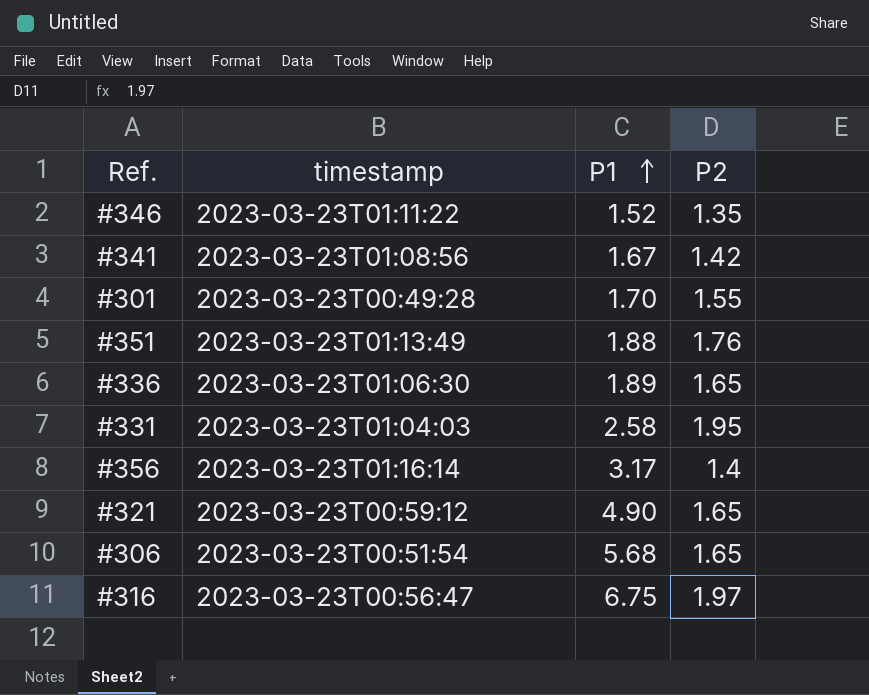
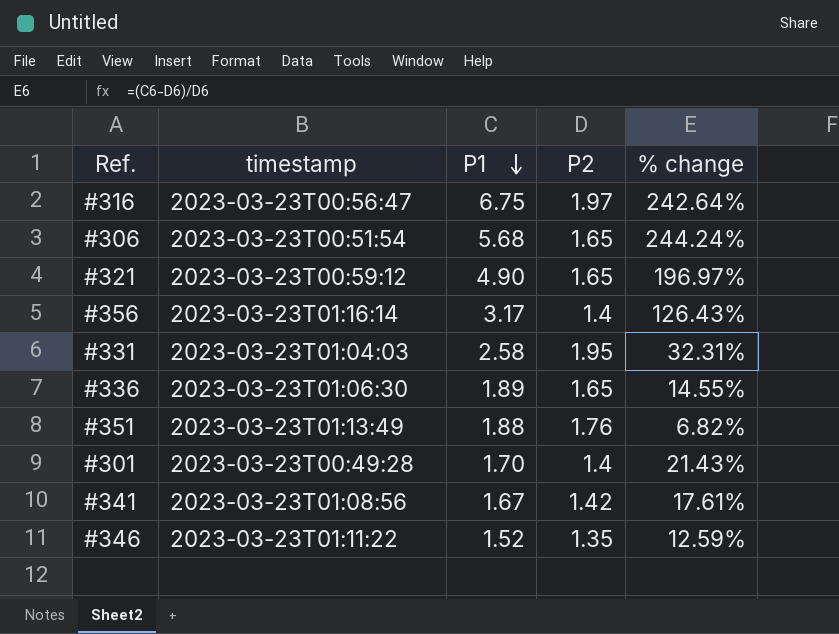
row order: P1 ascending -> P1 descending
column % change | formula: none -> ([P1] - [P2]) / [P2]
#301 | P2: 1.55 -> 1.4

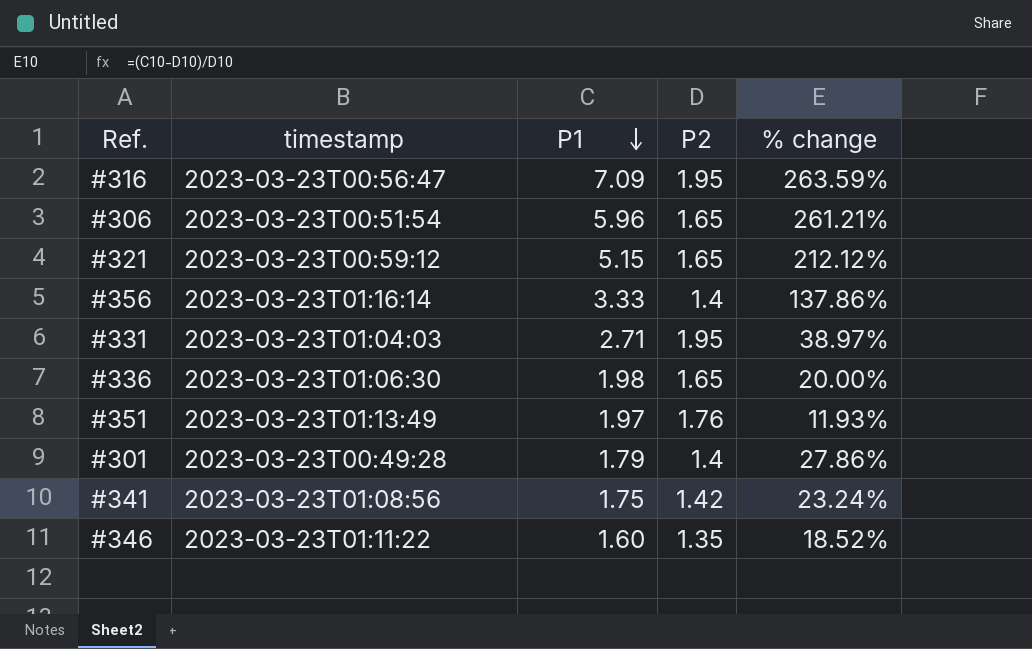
#316 | P1: 6.75 -> 7.09
#316 | P2: 1.97 -> 1.95
#316 | % change: 242.64% -> 263.59%
#306 | P1: 5.68 -> 5.96
#306 | % change: 244.24% -> 261.21%
#321 | P1: 4.90 -> 5.15
#321 | % change: 196.97% -> 212.12%
#356 | P1: 3.17 -> 3.33
#356 | % change: 126.43% -> 137.86%
#331 | P1: 2.58 -> 2.71
#331 | % change: 32.31% -> 38.97%
#336 | P1: 1.89 -> 1.98
#336 | % change: 14.55% -> 20.00%
#351 | P1: 1.88 -> 1.97
#351 | % change: 6.82% -> 11.93%
#301 | P1: 1.70 -> 1.79
#301 | % change: 21.43% -> 27.86%
#341 | P1: 1.67 -> 1.75
#341 | % change: 17.61% -> 23.24%
#346 | P1: 1.52 -> 1.60
#346 | % change: 12.59% -> 18.52%

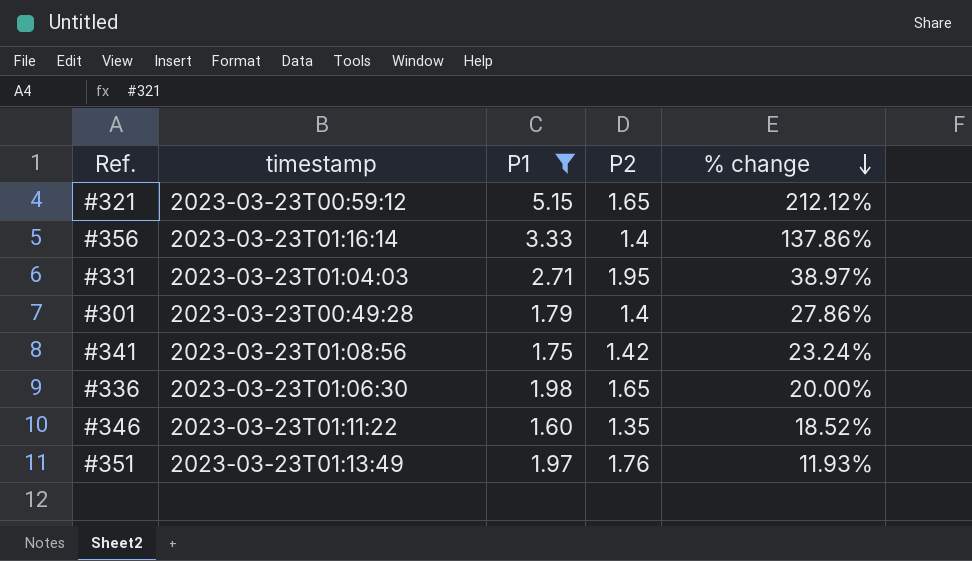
filter: none -> P1 <= 5.15
row order: P1 descending -> % change descending

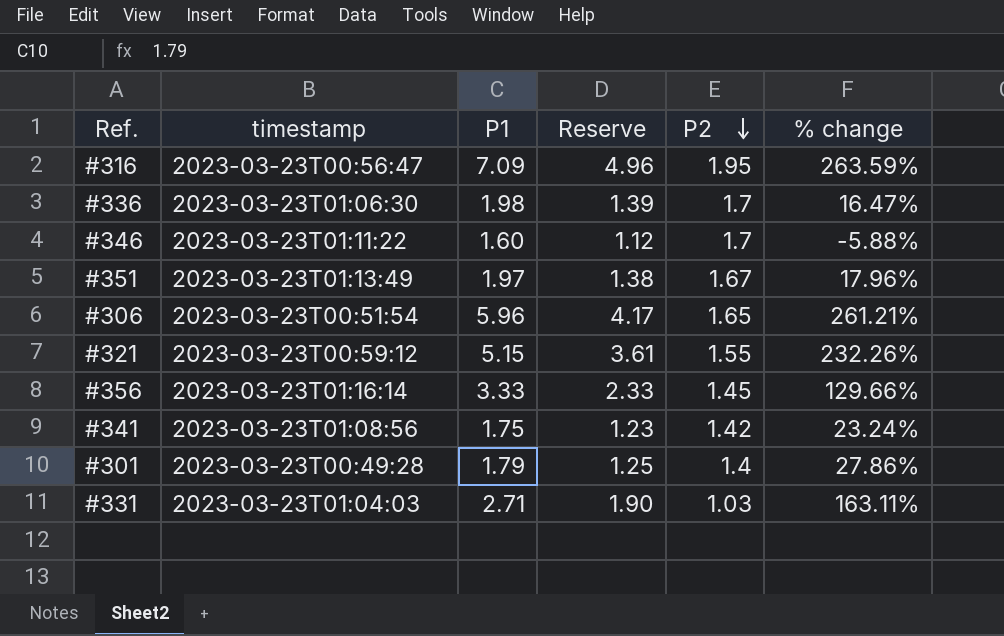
filter: P1 <= 5.15 -> none
row order: % change descending -> P2 descending
column Reserve | formula: none -> [P1] * 0.7
#336 | P2: 1.65 -> 1.7
#336 | % change: 20.00% -> 16.47%
#346 | P2: 1.35 -> 1.7
#346 | % change: 18.52% -> -5.88%
#351 | P2: 1.76 -> 1.67
#351 | % change: 11.93% -> 17.96%
#321 | P2: 1.65 -> 1.55
#321 | % change: 212.12% -> 232.26%
#356 | P2: 1.4 -> 1.45
#356 | % change: 137.86% -> 129.66%
#331 | P2: 1.95 -> 1.03
#331 | % change: 38.97% -> 163.11%

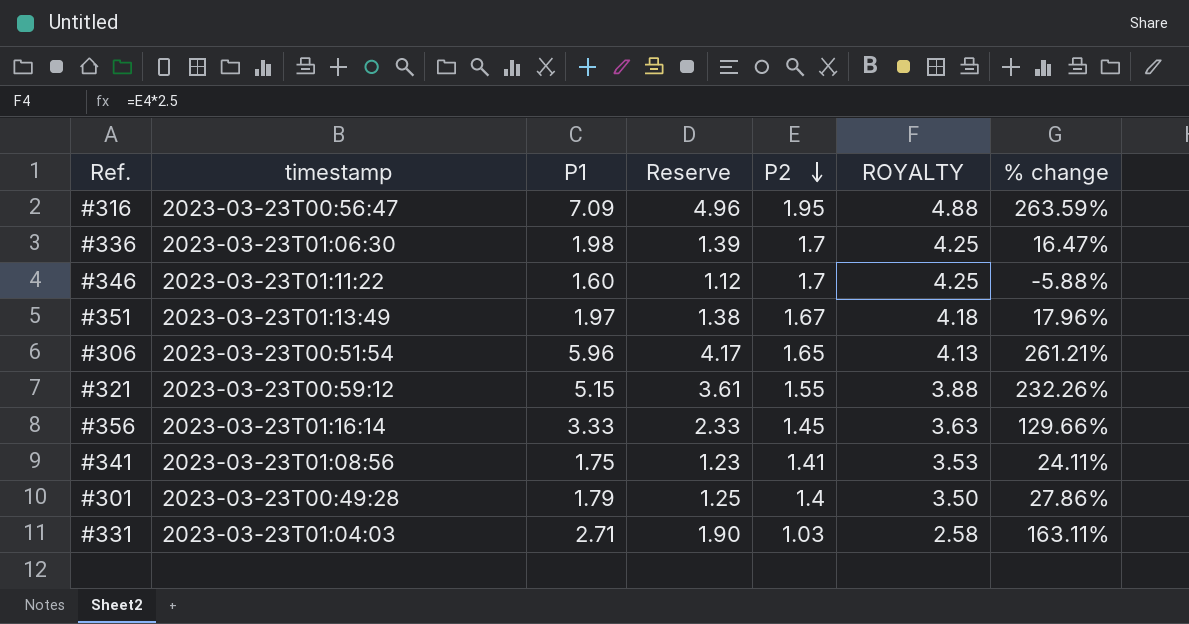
column ROYALTY | formula: none -> [P2] * 2.5
#341 | P2: 1.42 -> 1.41
#341 | % change: 23.24% -> 24.11%

